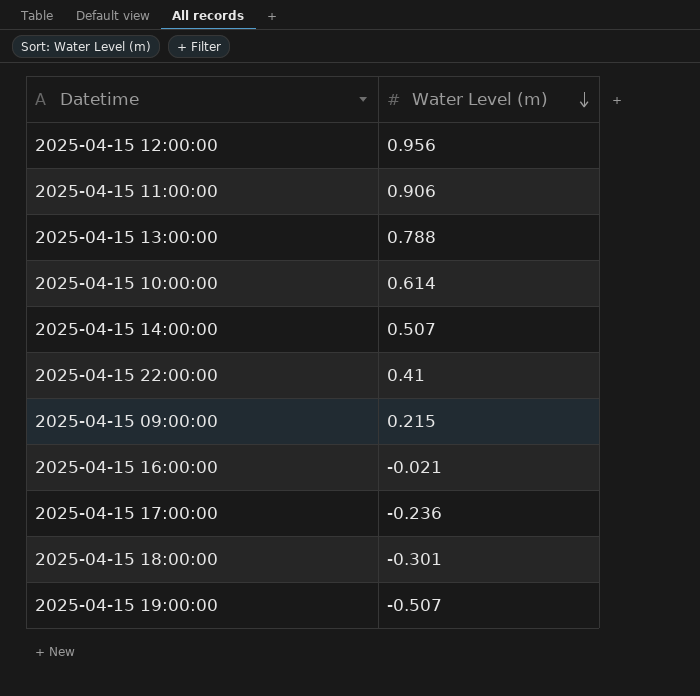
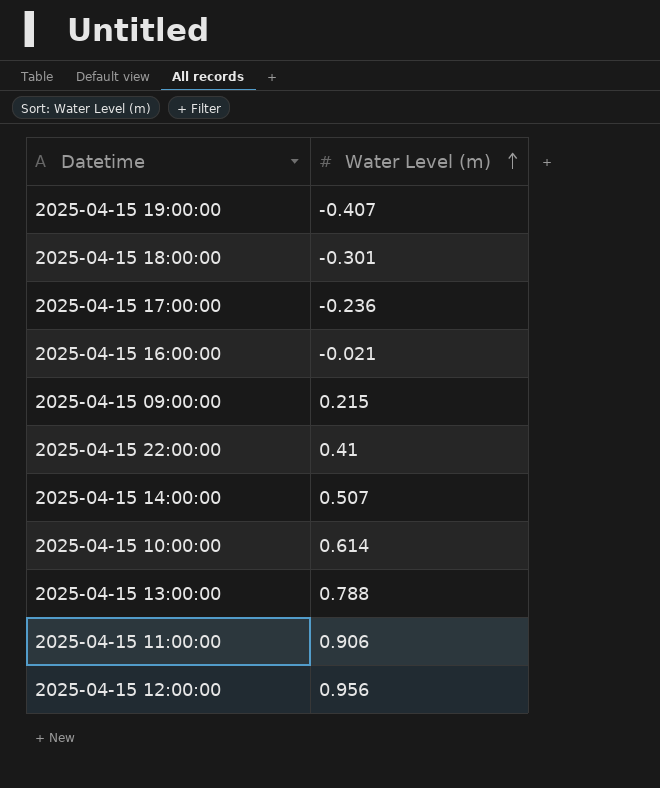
row order: Water Level (m) descending -> Water Level (m) ascending
2025-04-15 19:00:00 | Water Level (m): -0.507 -> -0.407

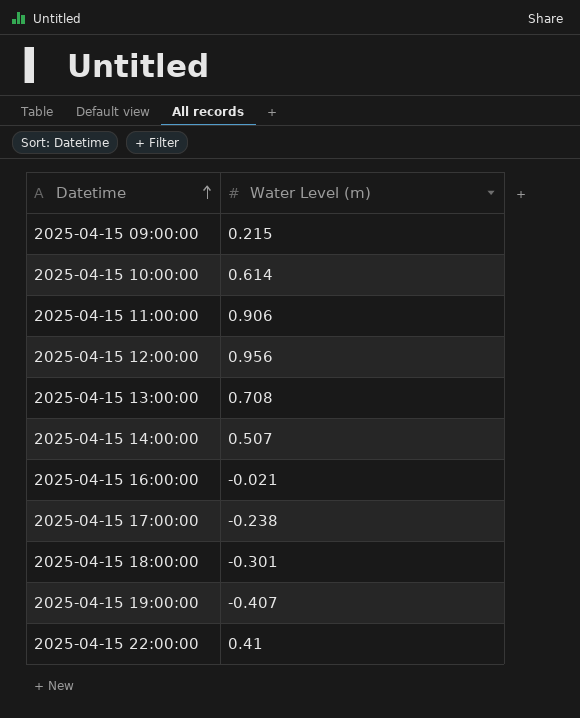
row order: Water Level (m) ascending -> Datetime ascending
2025-04-15 13:00:00 | Water Level (m): 0.788 -> 0.708
2025-04-15 17:00:00 | Water Level (m): -0.236 -> -0.238

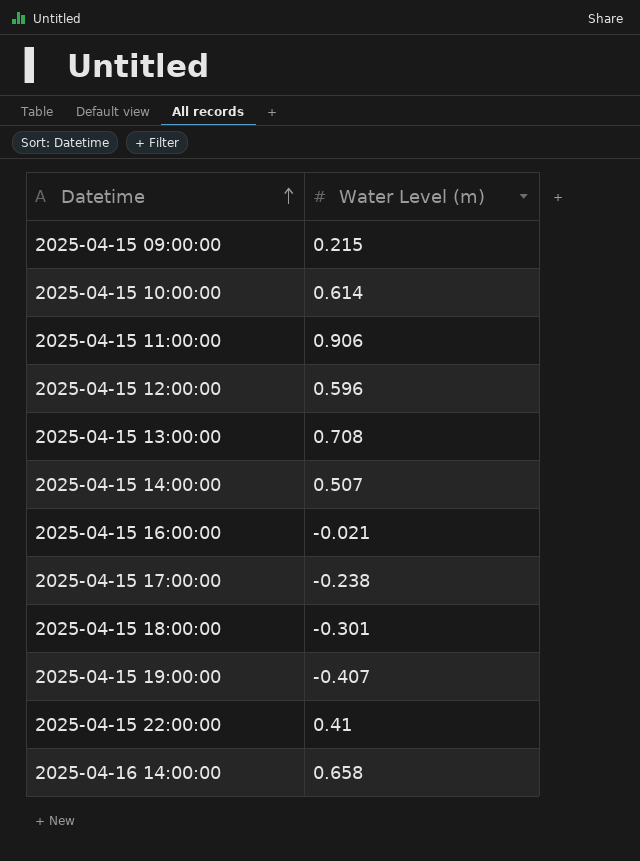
2025-04-15 12:00:00 | Water Level (m): 0.956 -> 0.596
row 2025-04-16 14:00:00: none -> 0.658

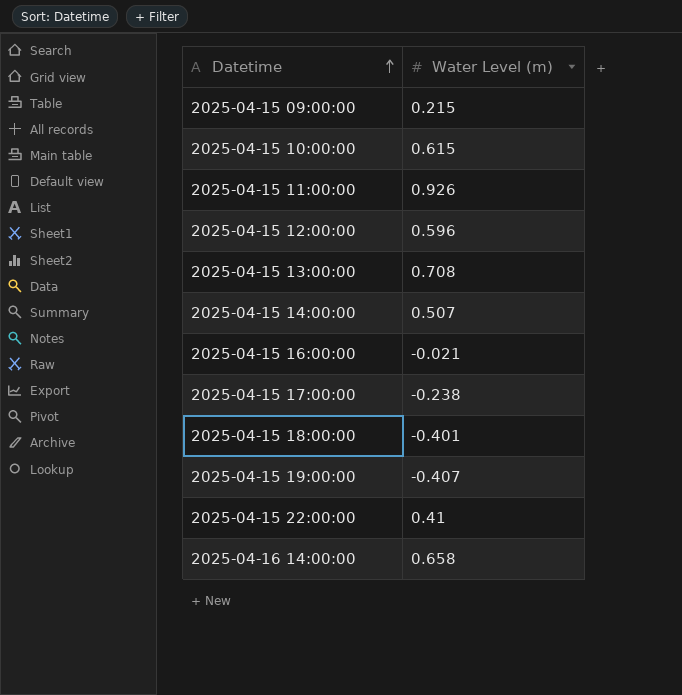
2025-04-15 10:00:00 | Water Level (m): 0.614 -> 0.615
2025-04-15 11:00:00 | Water Level (m): 0.906 -> 0.926
2025-04-15 18:00:00 | Water Level (m): -0.301 -> -0.401

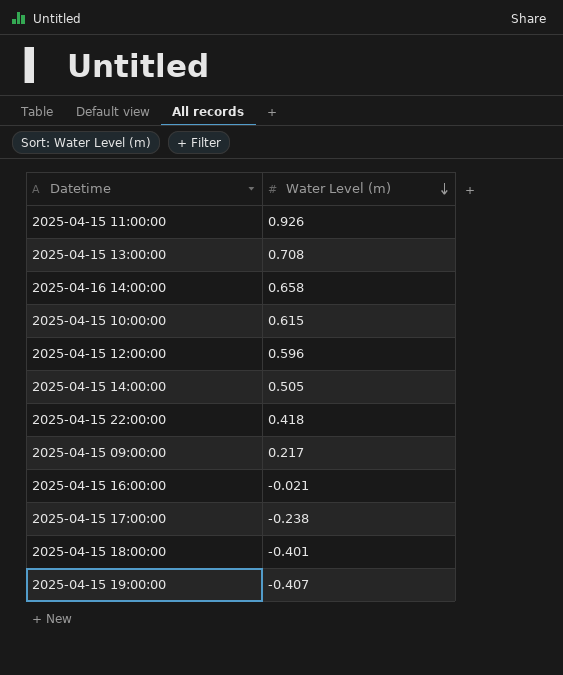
row order: Datetime ascending -> Water Level (m) descending
2025-04-15 14:00:00 | Water Level (m): 0.507 -> 0.505
2025-04-15 22:00:00 | Water Level (m): 0.41 -> 0.418
2025-04-15 09:00:00 | Water Level (m): 0.215 -> 0.217

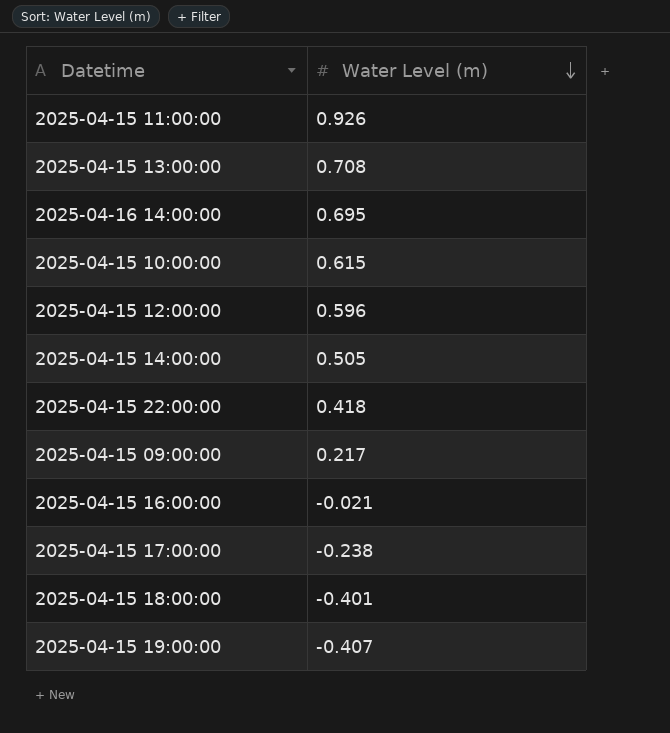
2025-04-16 14:00:00 | Water Level (m): 0.658 -> 0.695

